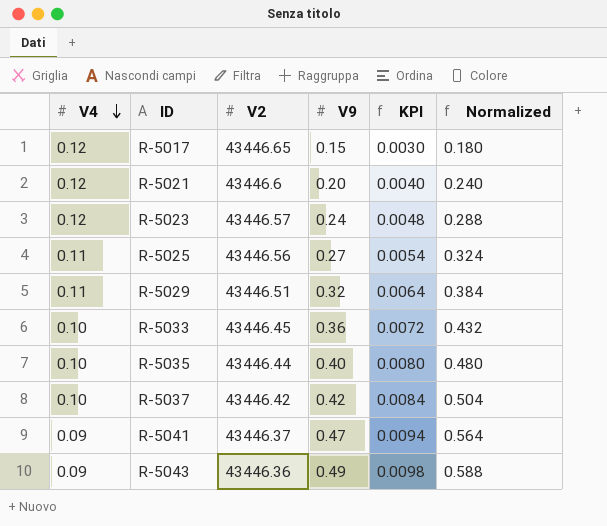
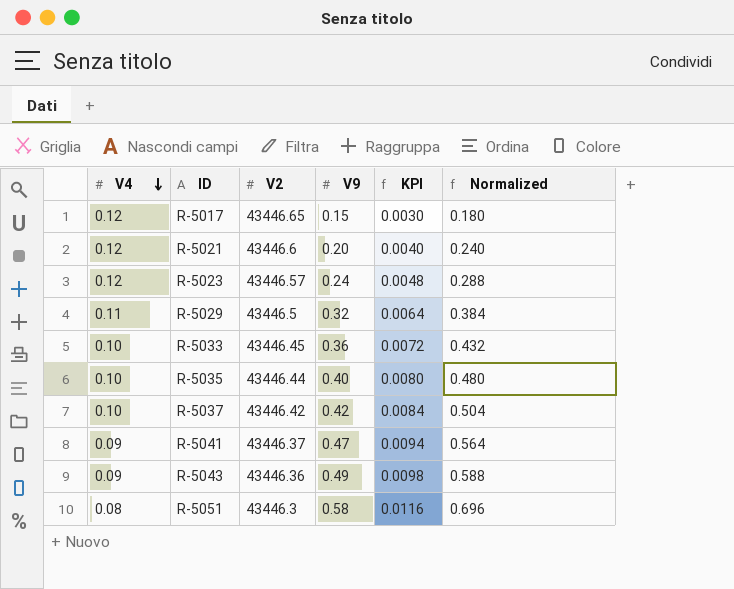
row R-5025: 0.11 | 43446.56 | 0.27 | 0.0054 | 0.324 -> none
R-5029 | V2: 43446.51 -> 43446.5
row R-5051: none -> 0.08 | 43446.3 | 0.58 | 0.0116 | 0.696

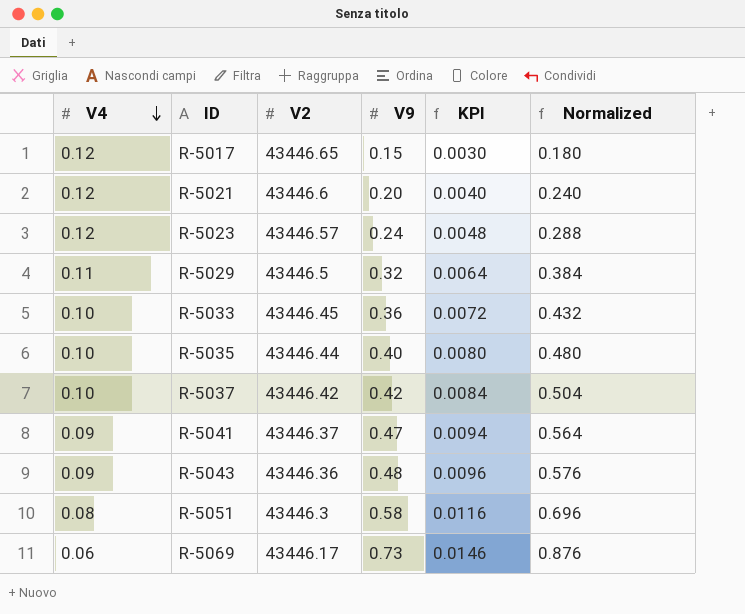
R-5043 | V9: 0.49 -> 0.48
R-5043 | KPI: 0.0098 -> 0.0096
R-5043 | Normalized: 0.588 -> 0.576
row R-5069: none -> 0.06 | 43446.17 | 0.73 | 0.0146 | 0.876

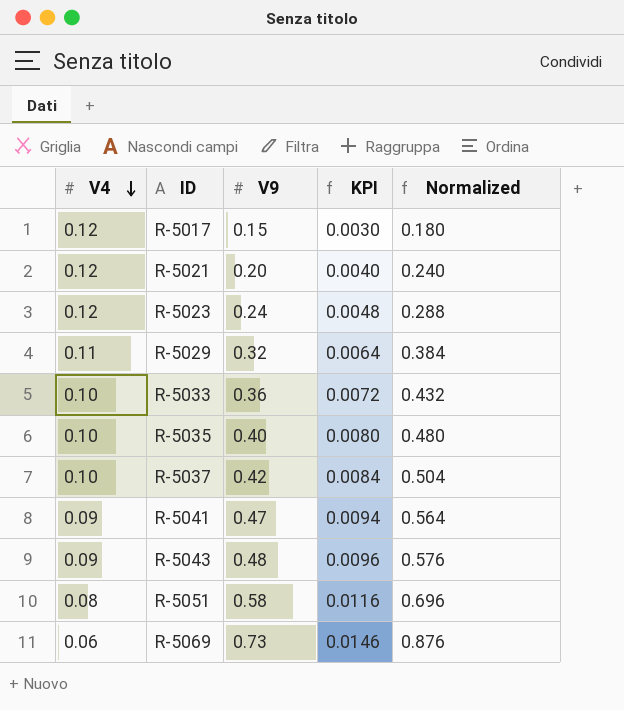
column V2 | position: 3 -> none

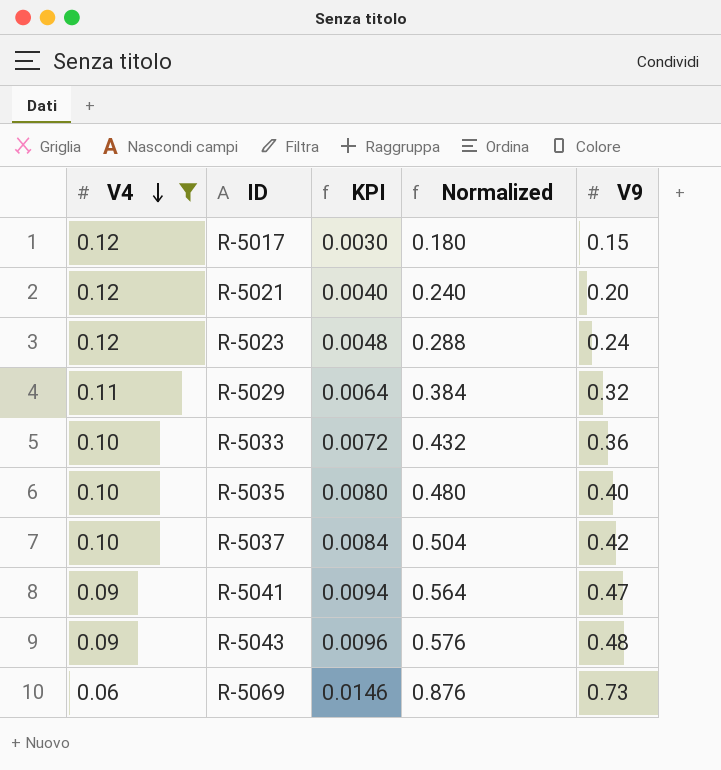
filter: none -> V4 != 0.08
column V9 | position: 3 -> 5

